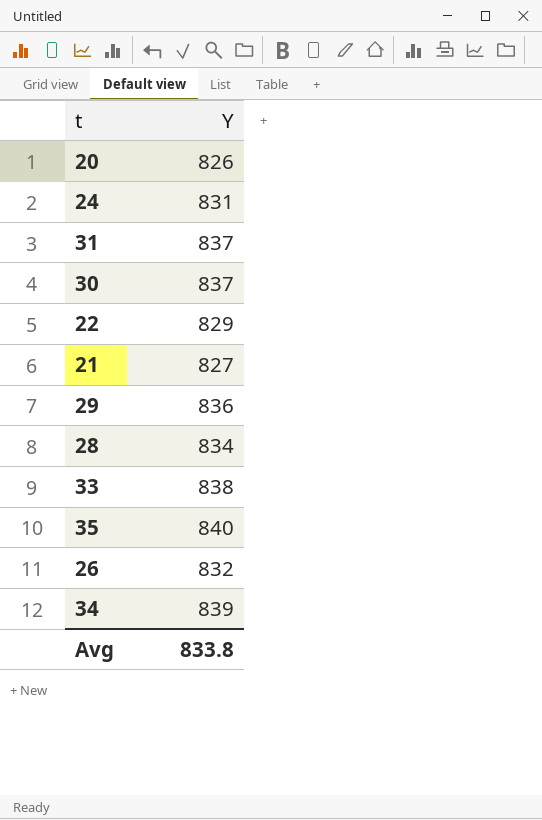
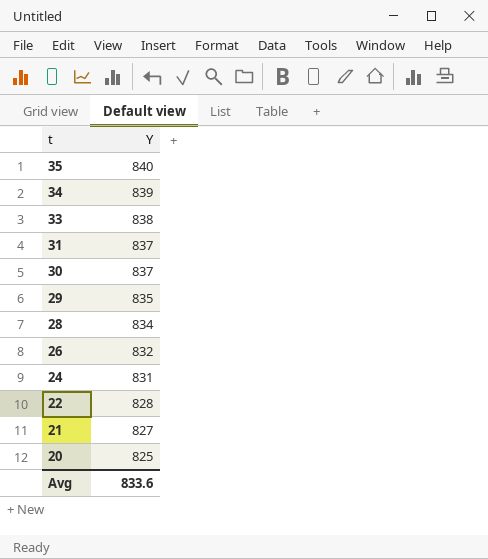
row order: none -> t descending
29 | Y: 836 -> 835
22 | Y: 829 -> 828
20 | Y: 826 -> 825
Avg | Y: 833.8 -> 833.6

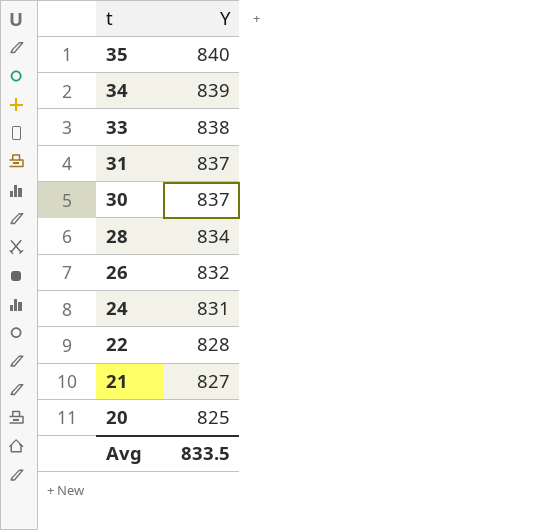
row 29: 835 -> none
Avg | Y: 833.6 -> 833.5

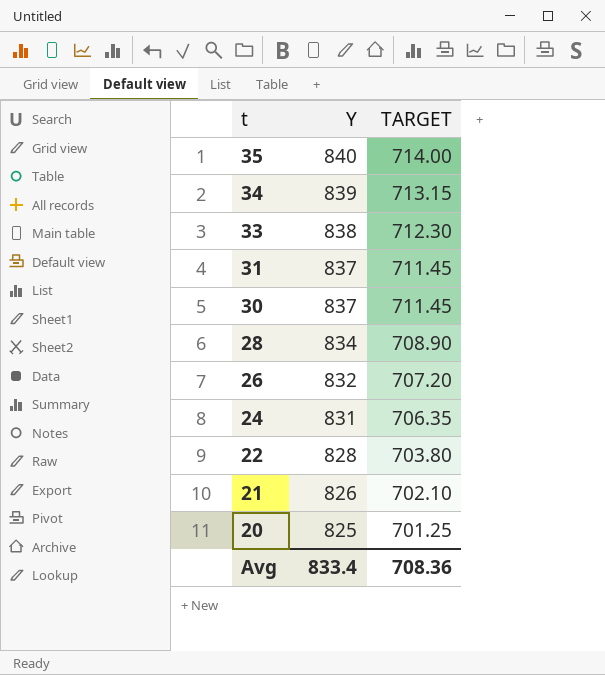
column TARGET | formula: none -> [Y] * 0.85
21 | Y: 827 -> 826
Avg | Y: 833.5 -> 833.4

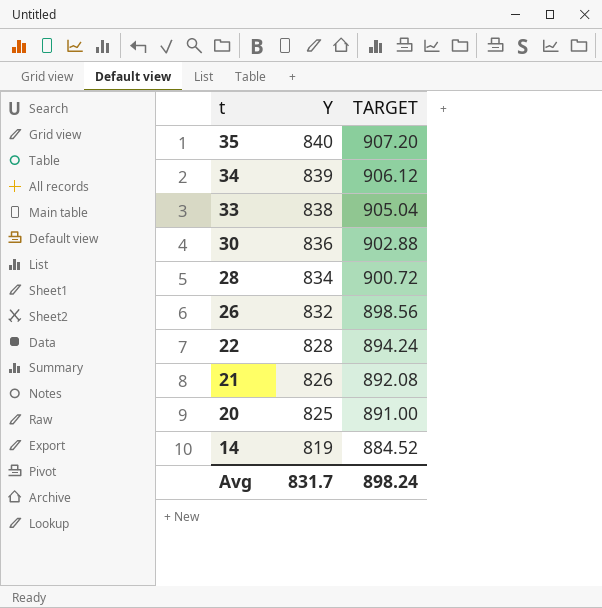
column TARGET | formula: [Y] * 0.85 -> [Y] * 1.08
row 31: 837 | 711.45 -> none
row 24: 831 | 706.35 -> none
30 | Y: 837 -> 836
row 14: none -> 819 | 884.52
Avg | Y: 833.4 -> 831.7
Avg | TARGET: 708.36 -> 898.24

